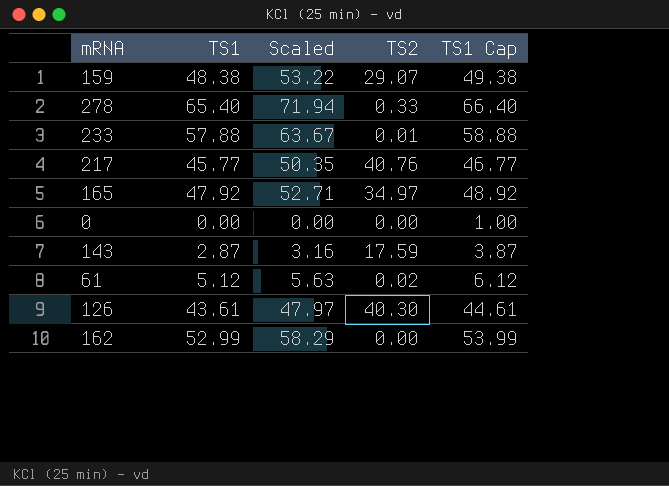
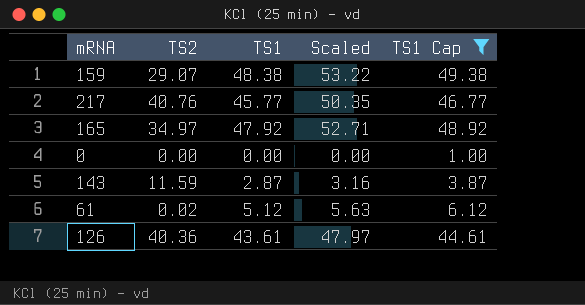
filter: none -> TS1 Cap <= 49.38
column TS2 | position: 4 -> 2
143 | TS2: 17.59 -> 11.59
126 | TS2: 40.30 -> 40.36

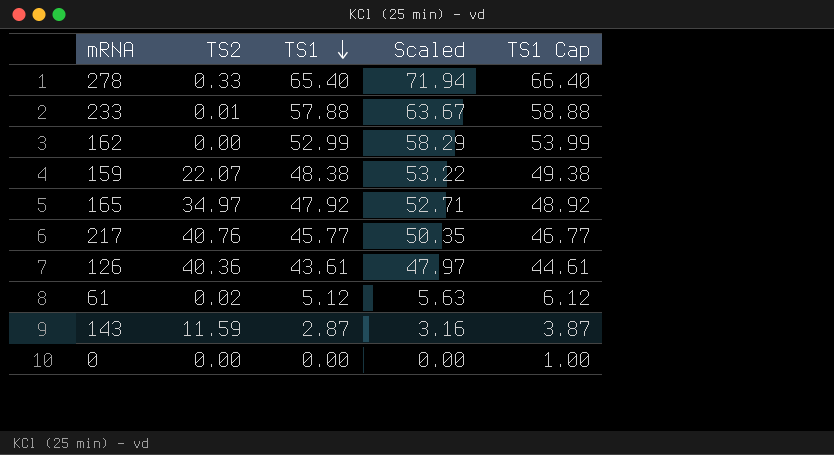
filter: TS1 Cap <= 49.38 -> none
row order: none -> TS1 descending
159 | TS2: 29.07 -> 22.07

